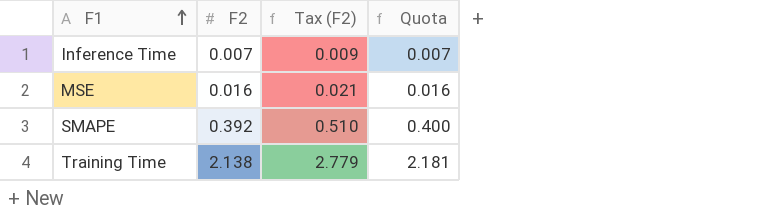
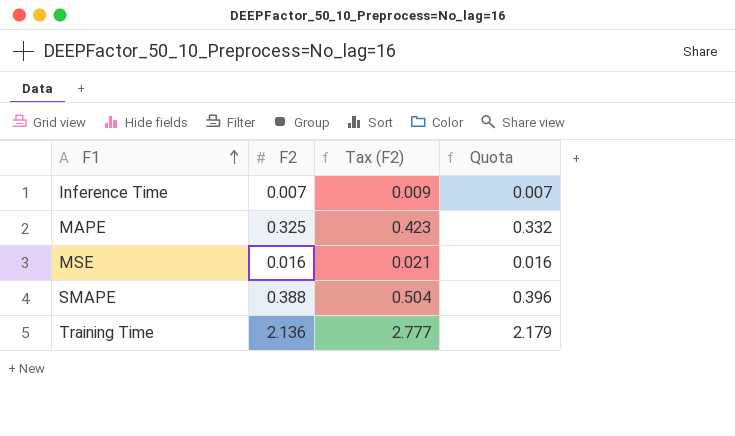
row MAPE: none -> 0.325 | 0.423 | 0.332
SMAPE | F2: 0.392 -> 0.388
SMAPE | Tax (F2): 0.510 -> 0.504
SMAPE | Quota: 0.400 -> 0.396
Training Time | F2: 2.138 -> 2.136
Training Time | Tax (F2): 2.779 -> 2.777
Training Time | Quota: 2.181 -> 2.179

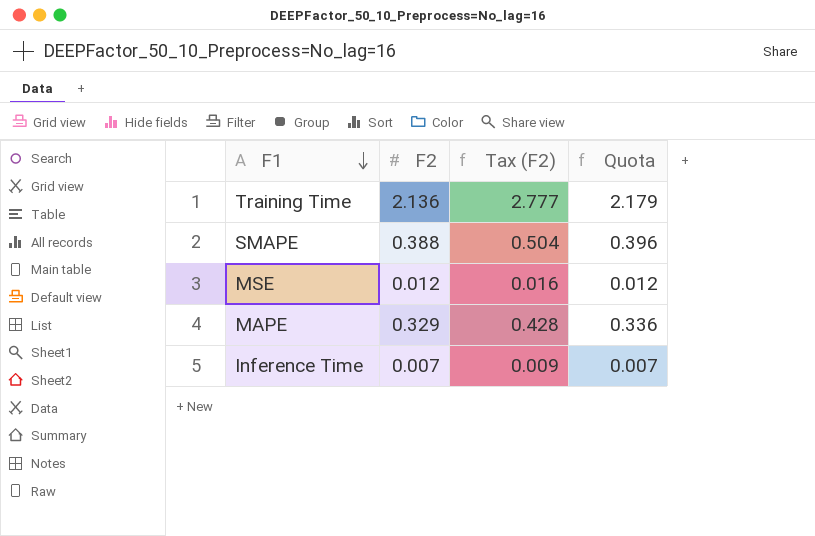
row order: F1 ascending -> F1 descending
MSE | F2: 0.016 -> 0.012
MSE | Tax (F2): 0.021 -> 0.016
MSE | Quota: 0.016 -> 0.012
MAPE | F2: 0.325 -> 0.329
MAPE | Tax (F2): 0.423 -> 0.428
MAPE | Quota: 0.332 -> 0.336

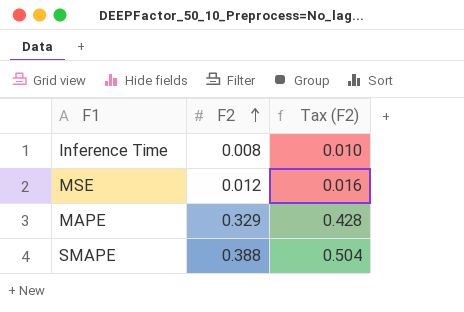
row order: F1 descending -> F2 ascending
column Quota | formula: [F2] * 1.02 -> none
row Training Time: 2.136 | 2.777 | 2.179 -> none
Inference Time | F2: 0.007 -> 0.008
Inference Time | Tax (F2): 0.009 -> 0.010

